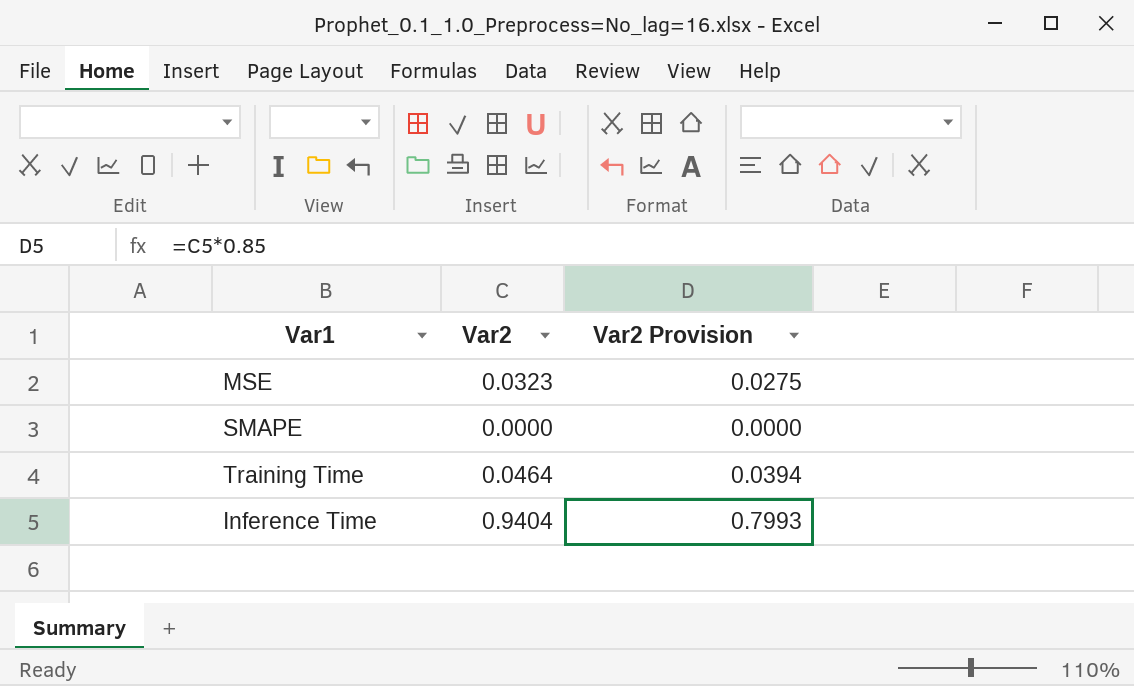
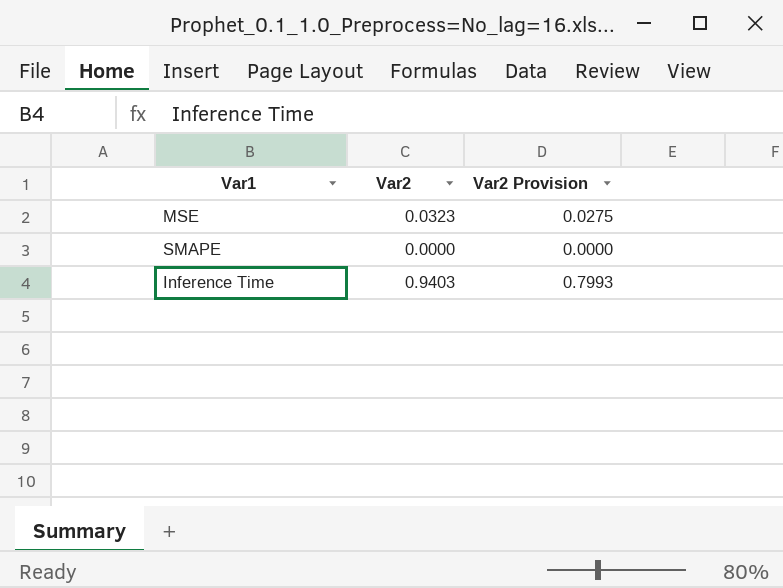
row Training Time: 0.0464 | 0.0394 -> none
Inference Time | Var2: 0.9404 -> 0.9403

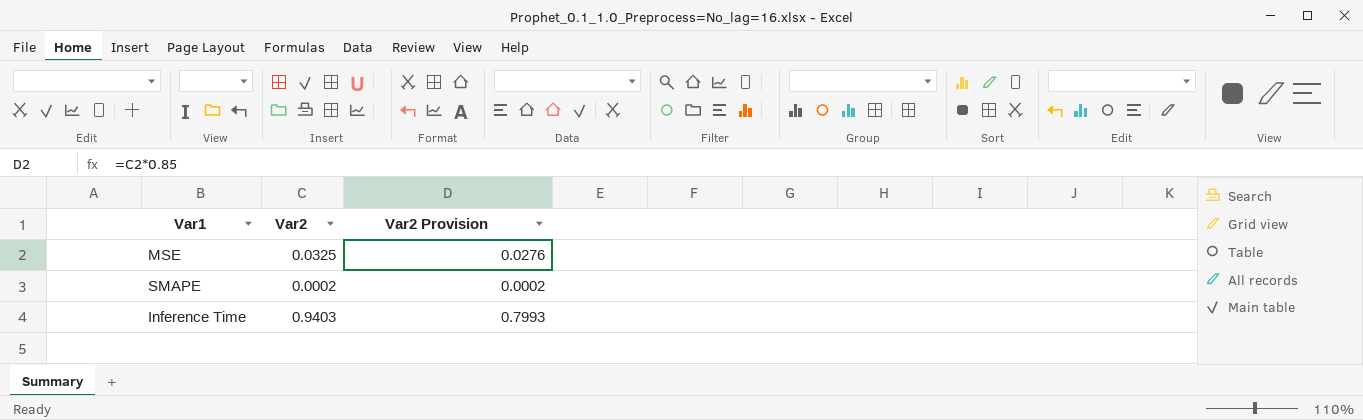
MSE | Var2: 0.0323 -> 0.0325
MSE | Var2 Provision: 0.0275 -> 0.0276
SMAPE | Var2: 0.0000 -> 0.0002
SMAPE | Var2 Provision: 0.0000 -> 0.0002

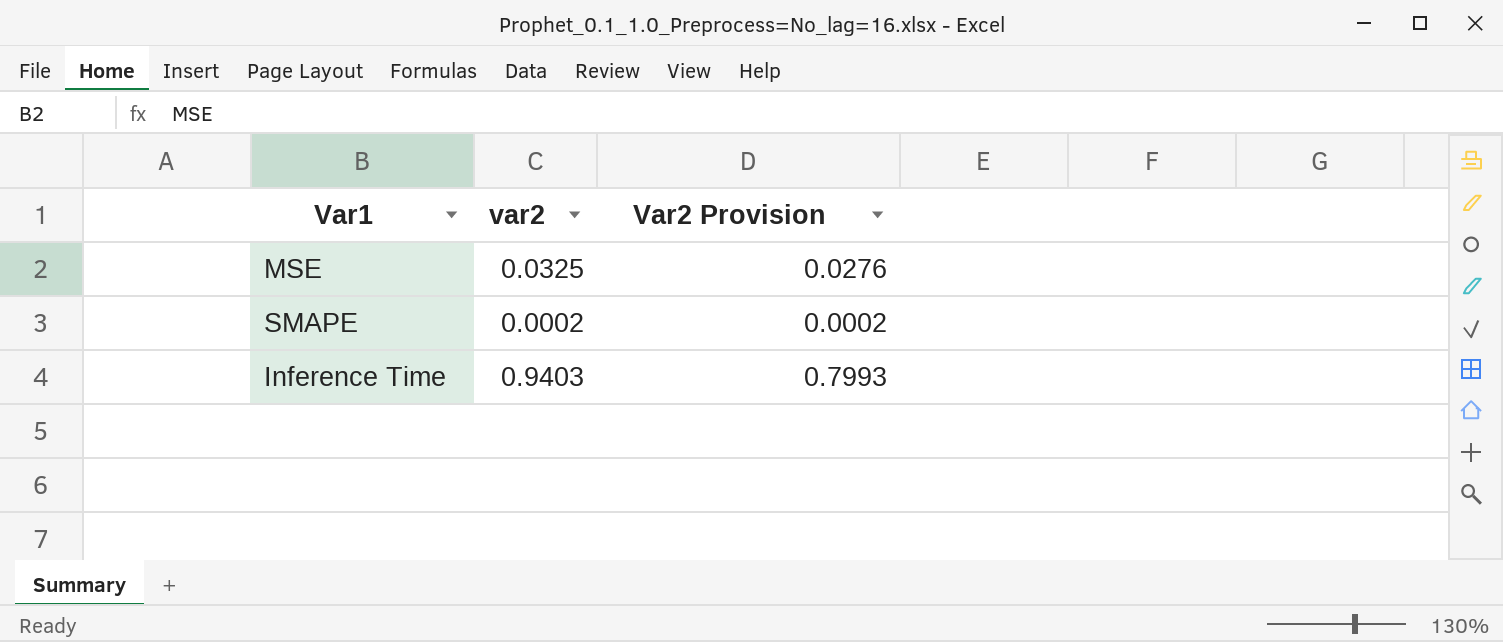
column name: Var2 -> var2

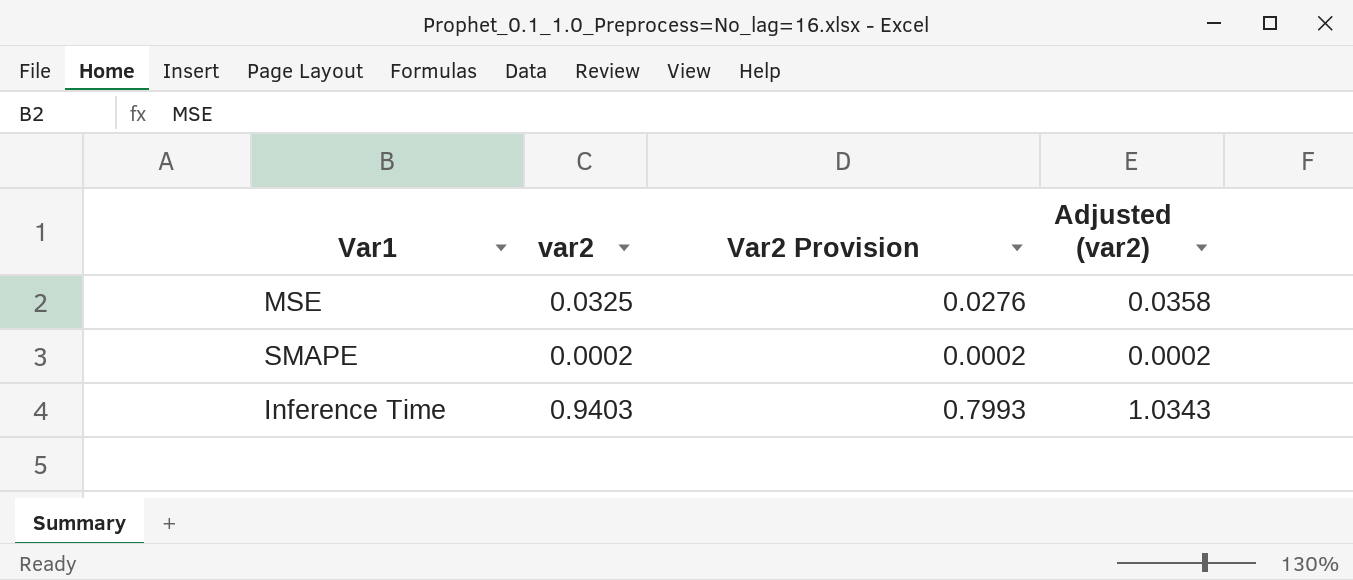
column Adjusted (var2) | formula: none -> [var2] * 1.1

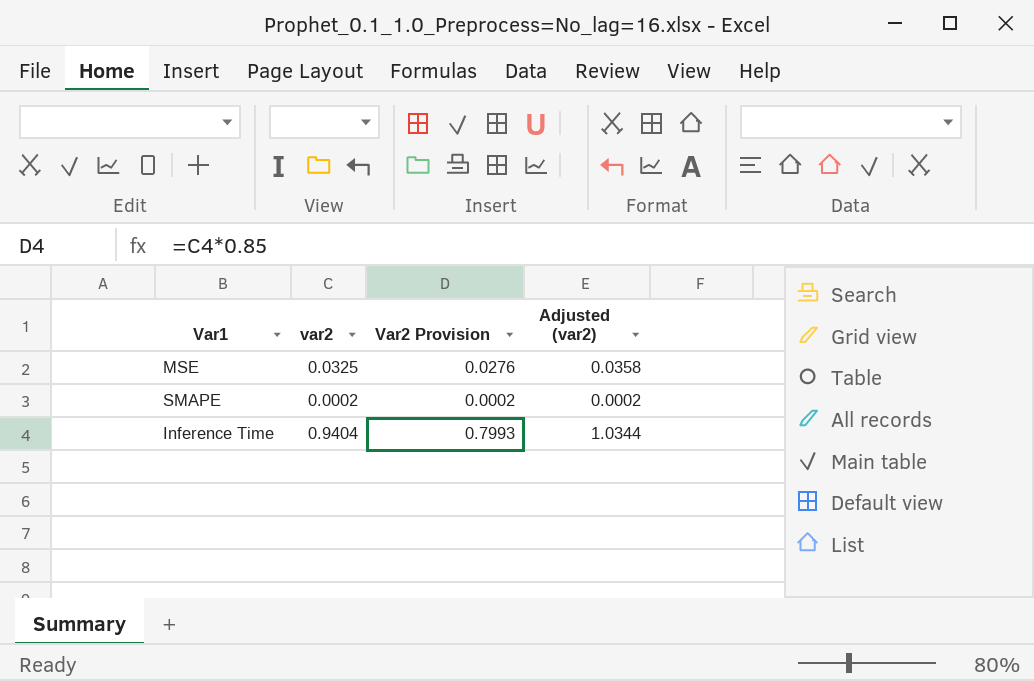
Inference Time | var2: 0.9403 -> 0.9404
Inference Time | Adjusted (var2): 1.0343 -> 1.0344

